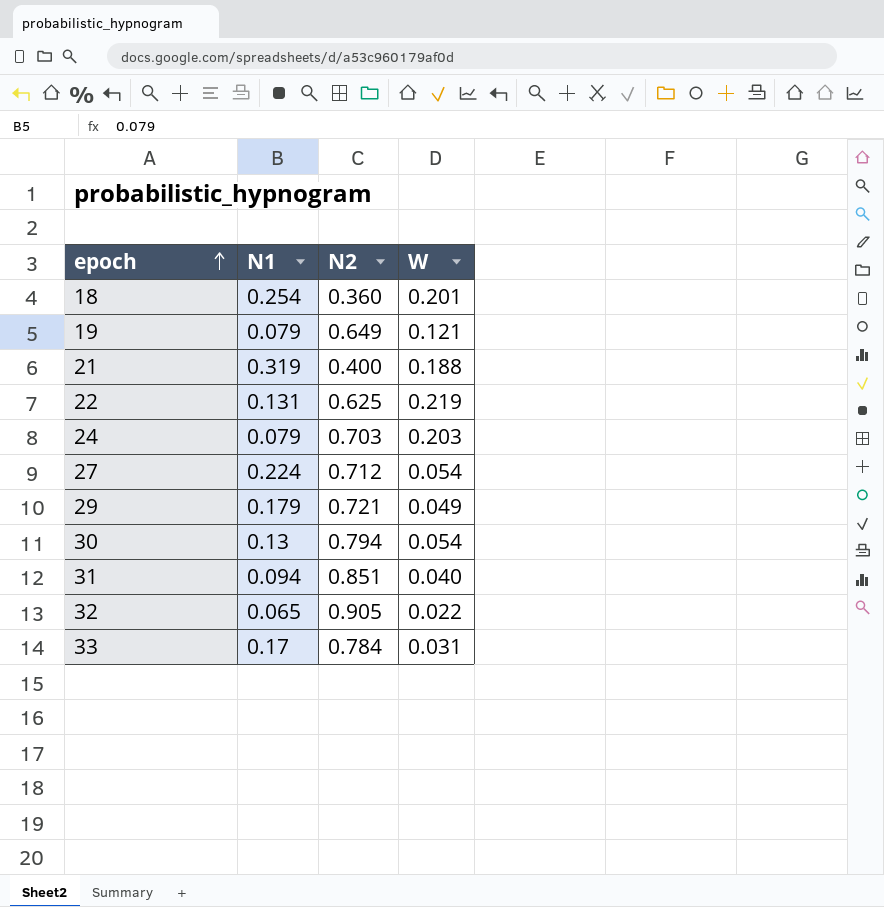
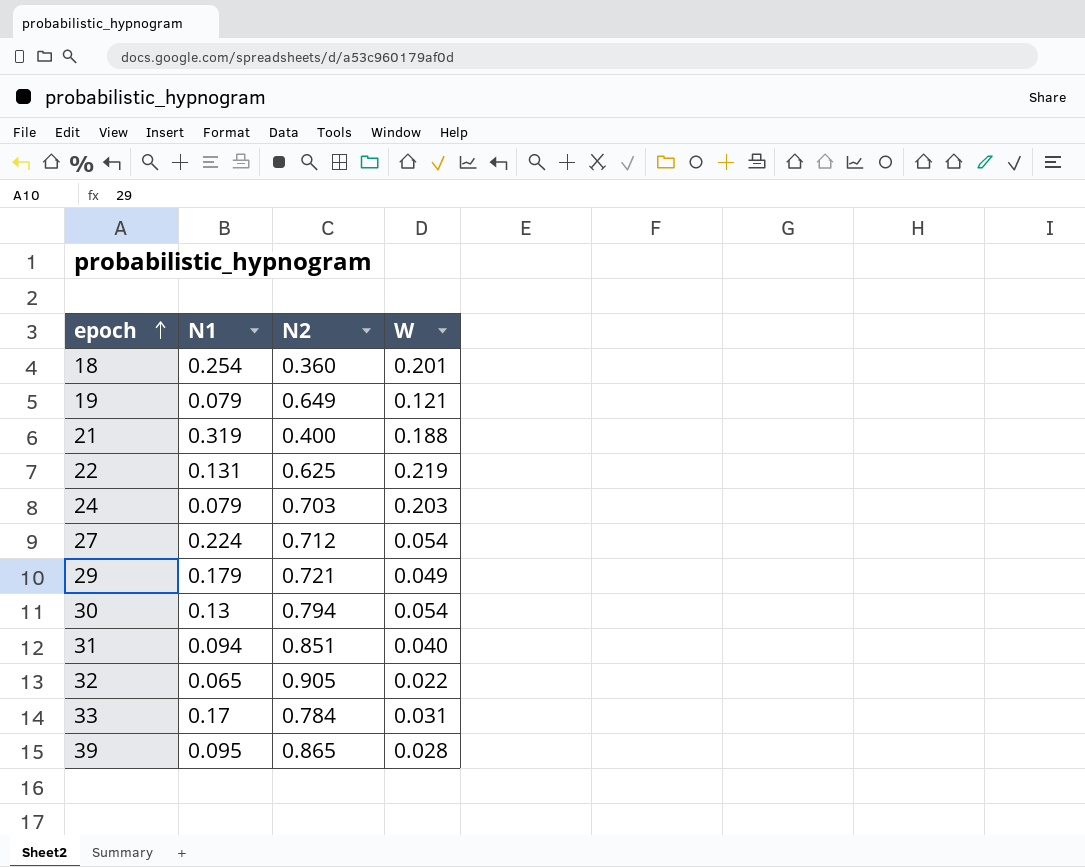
row 39: none -> 0.095 | 0.865 | 0.028

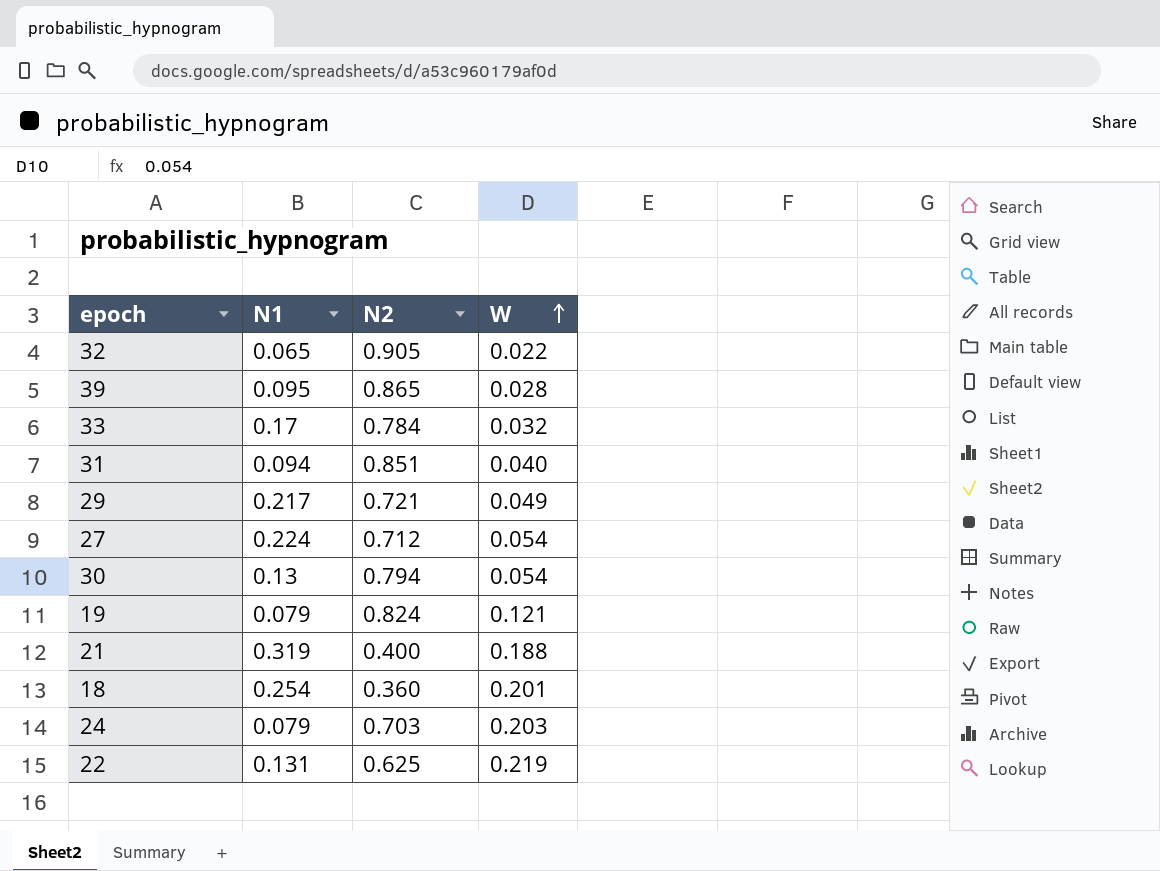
row order: epoch ascending -> W ascending
33 | W: 0.031 -> 0.032
29 | N1: 0.179 -> 0.217
19 | N2: 0.649 -> 0.824

